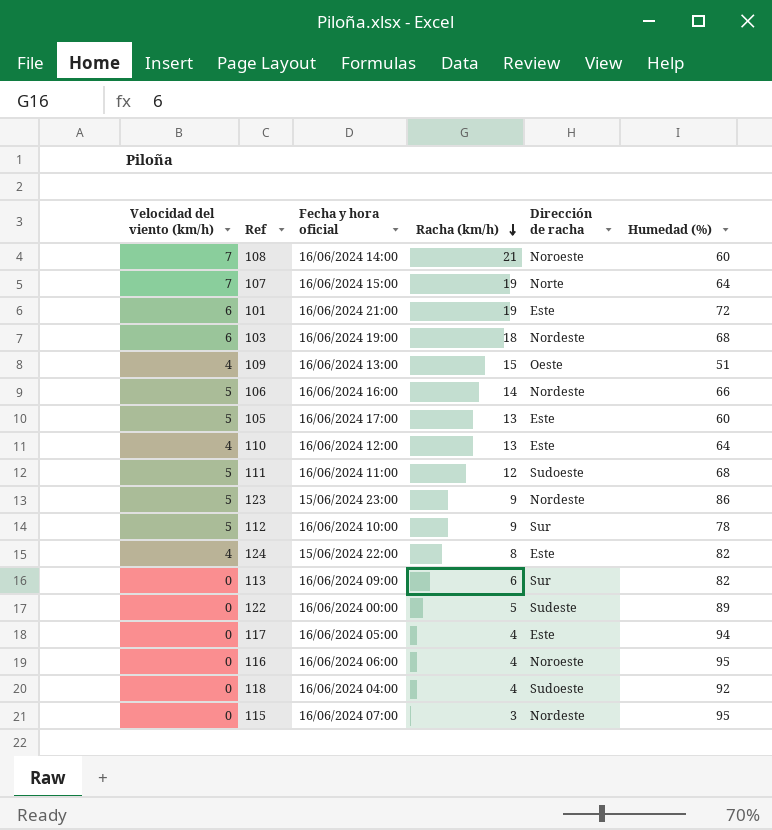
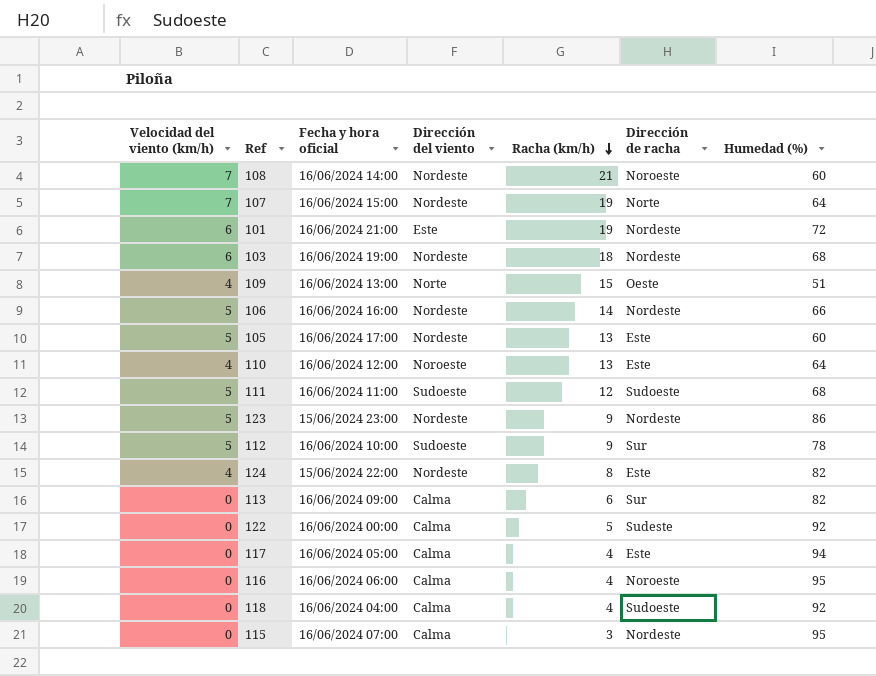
column Dirección del viento | position: none -> 4
101 | Dirección de racha: Este -> Nordeste
122 | Humedad (%): 89 -> 92

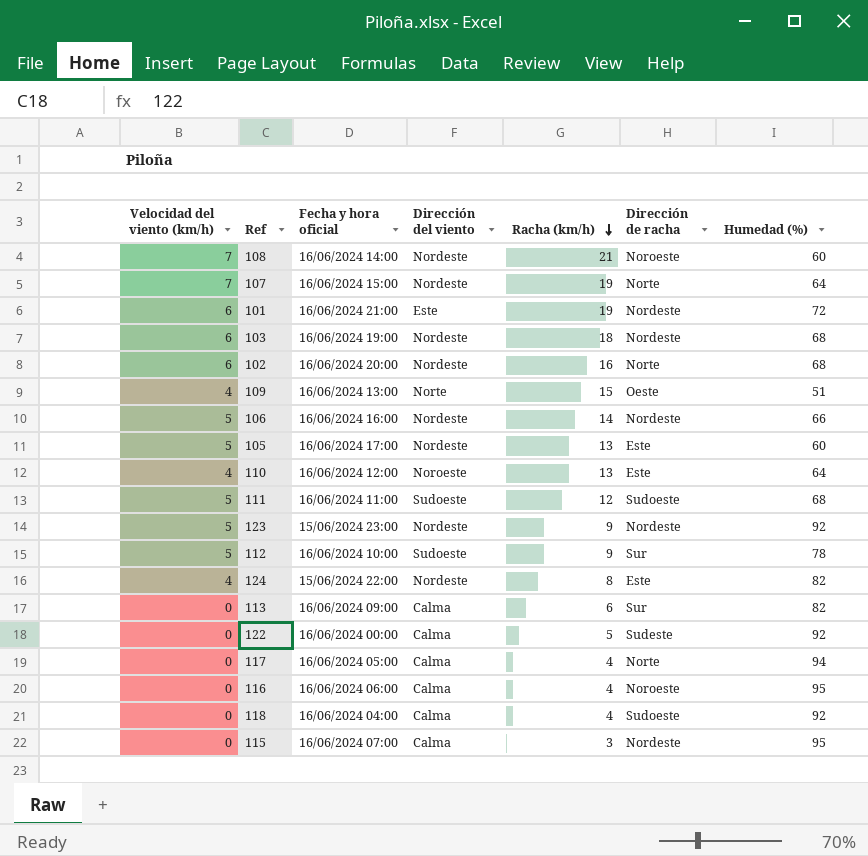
row 102: none -> 6 | 16/06/2024 20:00 | Nordeste | 16 | Norte | 68
123 | Humedad (%): 86 -> 92
117 | Dirección de racha: Este -> Norte

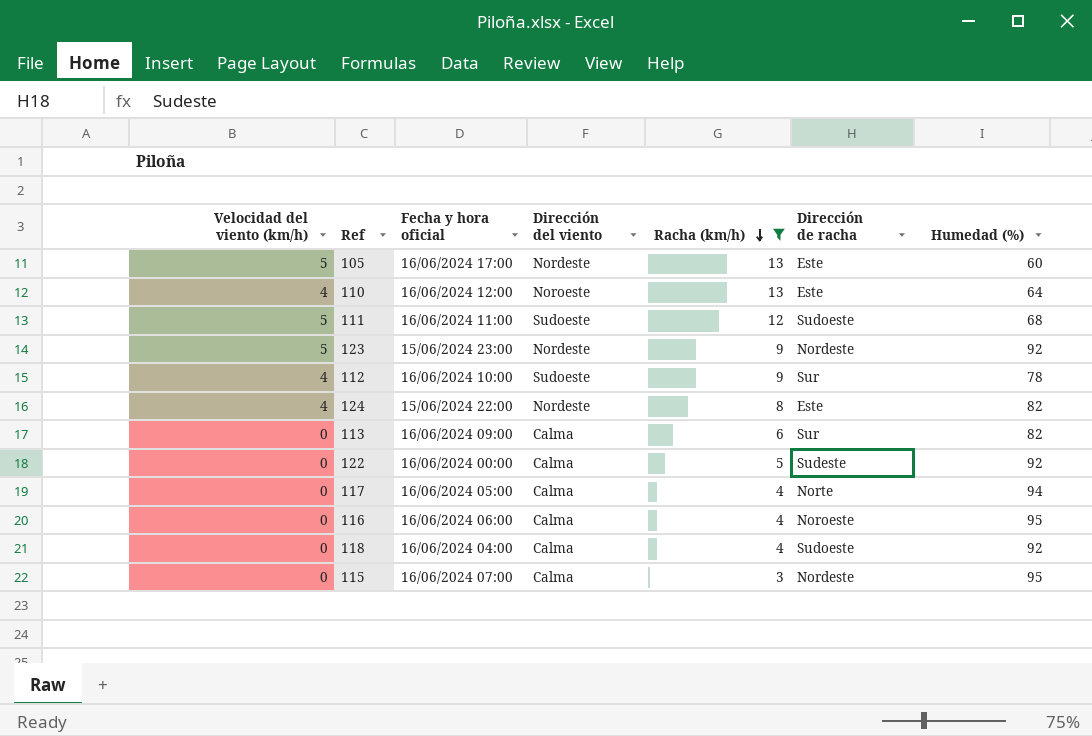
filter: none -> Racha (km/h) <= 13
112 | Velocidad del viento (km/h): 5 -> 4

